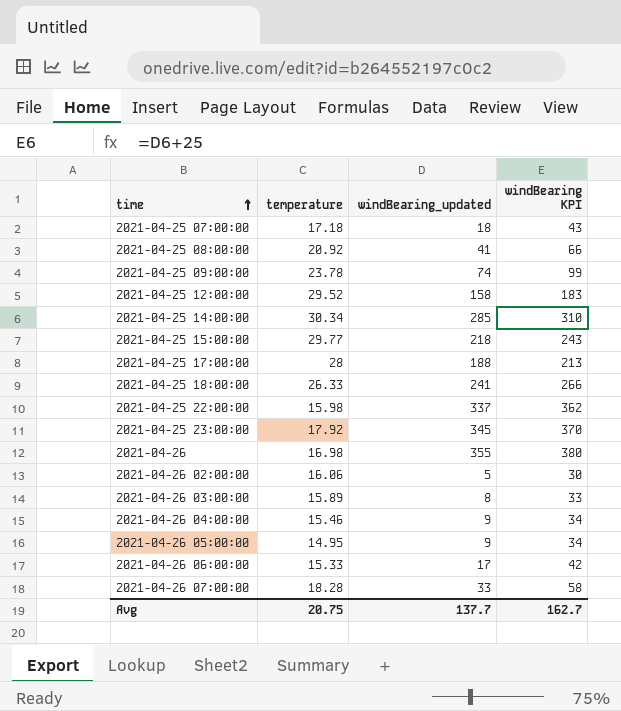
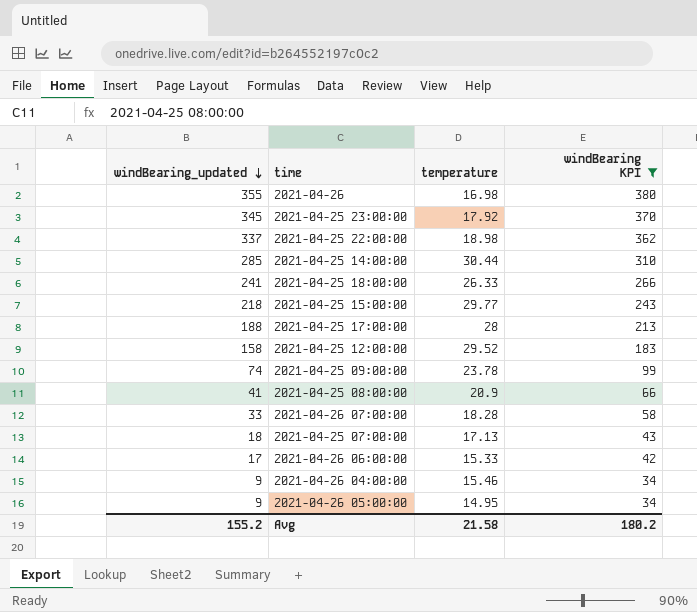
filter: none -> windBearing KPI >= 34
row order: time ascending -> windBearing_updated descending
column windBearing_updated | position: 3 -> 1
2021-04-25 22:00:00 | temperature: 15.98 -> 18.98
2021-04-25 14:00:00 | temperature: 30.34 -> 30.44
2021-04-25 08:00:00 | temperature: 20.92 -> 20.9
2021-04-25 07:00:00 | temperature: 17.18 -> 17.13
Avg | windBearing_updated: 137.7 -> 155.2
Avg | temperature: 20.75 -> 21.58
Avg | windBearing KPI: 162.7 -> 180.2

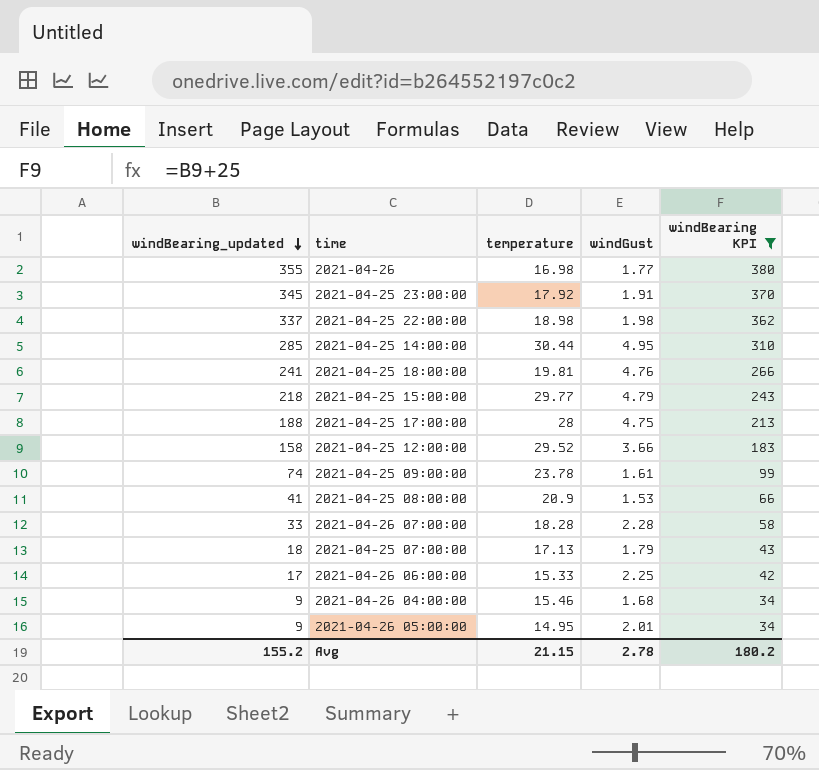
column windGust | position: none -> 4
2021-04-25 18:00:00 | temperature: 26.33 -> 19.81
Avg | temperature: 21.58 -> 21.15

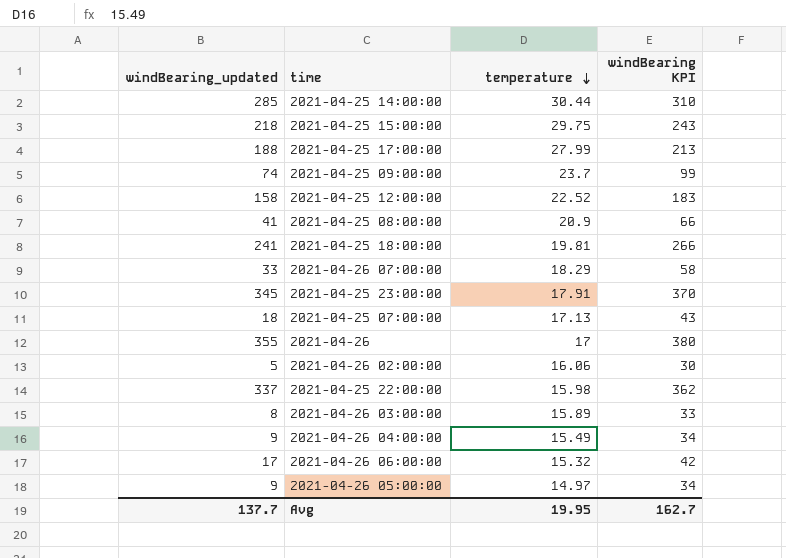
filter: windBearing KPI >= 34 -> none
row order: windBearing_updated descending -> temperature descending
column windGust | position: 4 -> none
2021-04-25 15:00:00 | temperature: 29.77 -> 29.75
2021-04-25 17:00:00 | temperature: 28 -> 27.99
2021-04-25 09:00:00 | temperature: 23.78 -> 23.7
2021-04-25 12:00:00 | temperature: 29.52 -> 22.52
2021-04-26 07:00:00 | temperature: 18.28 -> 18.29
2021-04-25 23:00:00 | temperature: 17.92 -> 17.91
2021-04-26 | temperature: 16.98 -> 17
2021-04-25 22:00:00 | temperature: 18.98 -> 15.98
2021-04-26 04:00:00 | temperature: 15.46 -> 15.49
2021-04-26 06:00:00 | temperature: 15.33 -> 15.32
2021-04-26 05:00:00 | temperature: 14.95 -> 14.97
Avg | windBearing_updated: 155.2 -> 137.7
Avg | temperature: 21.15 -> 19.95
Avg | windBearing KPI: 180.2 -> 162.7

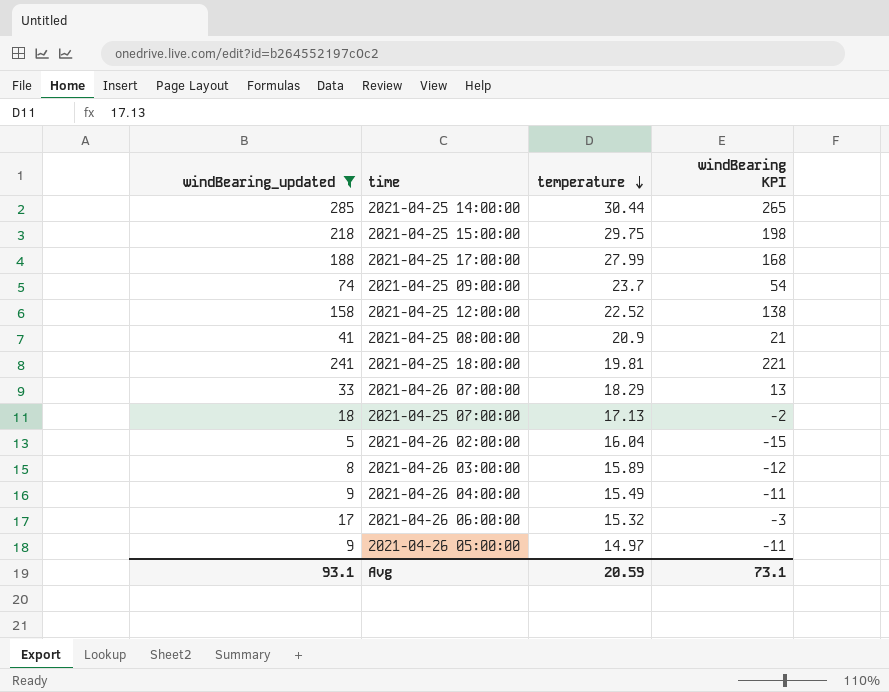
filter: none -> windBearing_updated <= 285
column windBearing KPI | formula: [windBearing_updated] + 25 -> [windBearing_updated] - 20
2021-04-26 02:00:00 | temperature: 16.06 -> 16.04
Avg | windBearing_updated: 137.7 -> 93.1
Avg | temperature: 19.95 -> 20.59
Avg | windBearing KPI: 162.7 -> 73.1

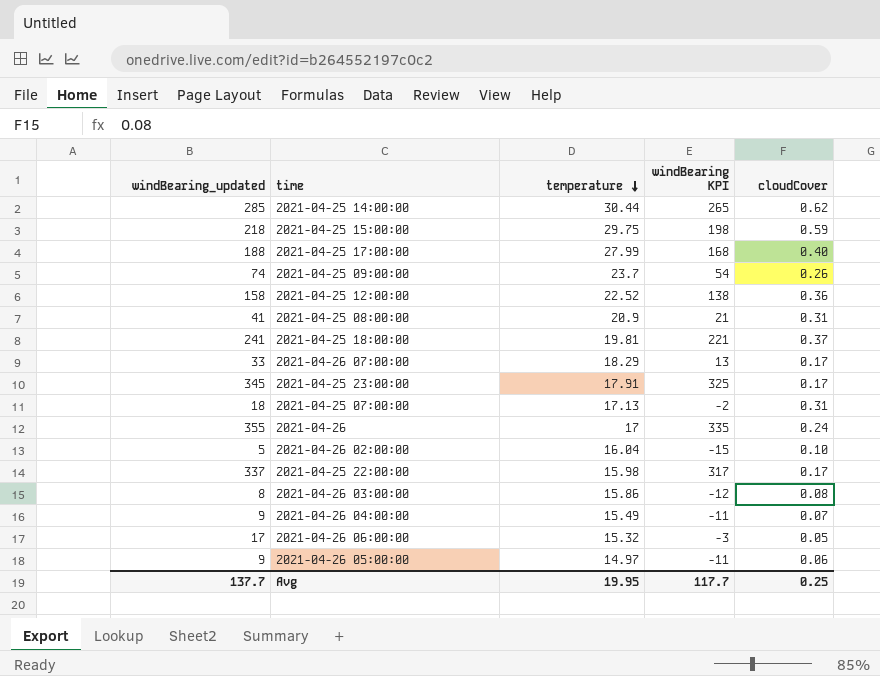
filter: windBearing_updated <= 285 -> none
column cloudCover | position: none -> 5
2021-04-26 03:00:00 | temperature: 15.89 -> 15.86
Avg | windBearing_updated: 93.1 -> 137.7
Avg | temperature: 20.59 -> 19.95
Avg | windBearing KPI: 73.1 -> 117.7

